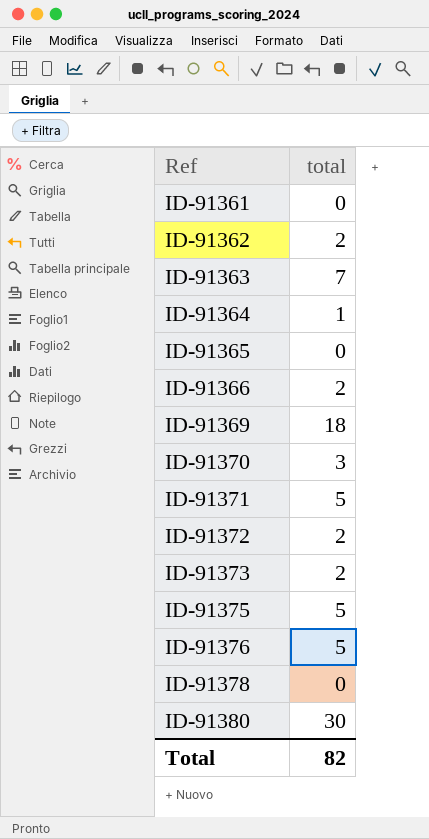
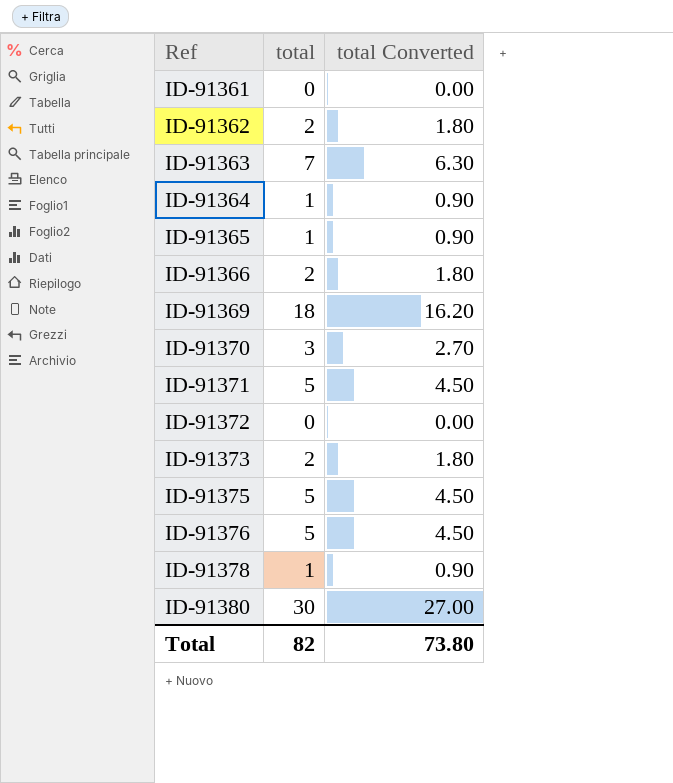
column total Converted | formula: none -> [total] * 0.9
ID-91365 | total: 0 -> 1
ID-91372 | total: 2 -> 0
ID-91378 | total: 0 -> 1

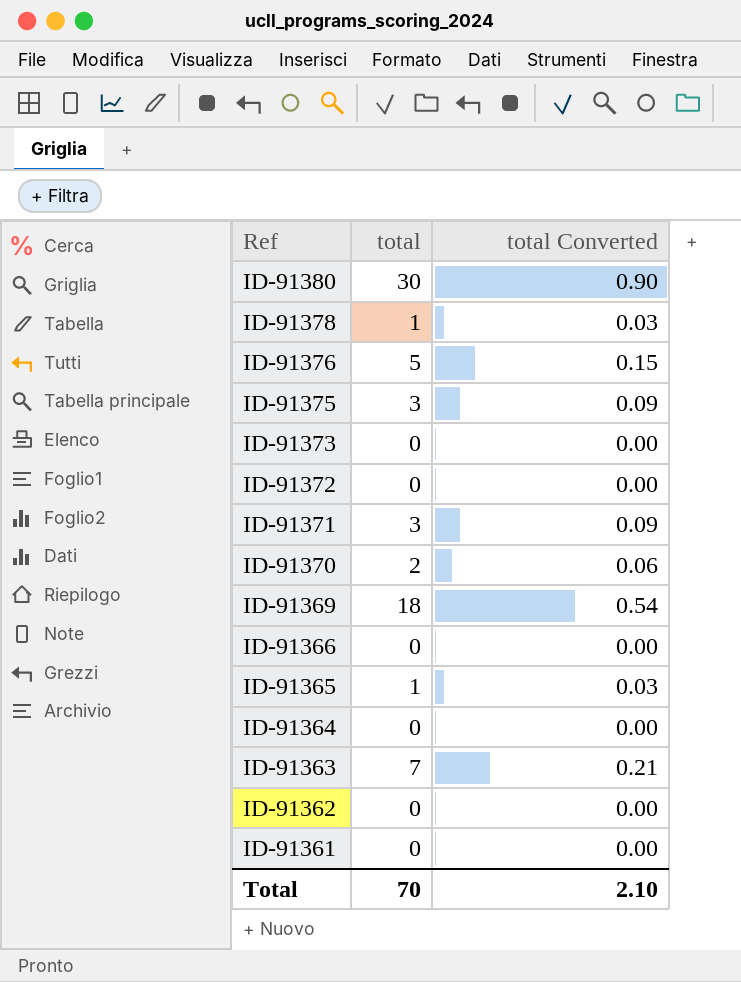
row order: Ref ascending -> Ref descending
column total Converted | formula: [total] * 0.9 -> [total] * 0.03
ID-91375 | total: 5 -> 3
ID-91373 | total: 2 -> 0
ID-91371 | total: 5 -> 3
ID-91370 | total: 3 -> 2
ID-91366 | total: 2 -> 0
ID-91364 | total: 1 -> 0
ID-91362 | total: 2 -> 0
Total | total: 82 -> 70
Total | total Converted: 73.80 -> 2.10

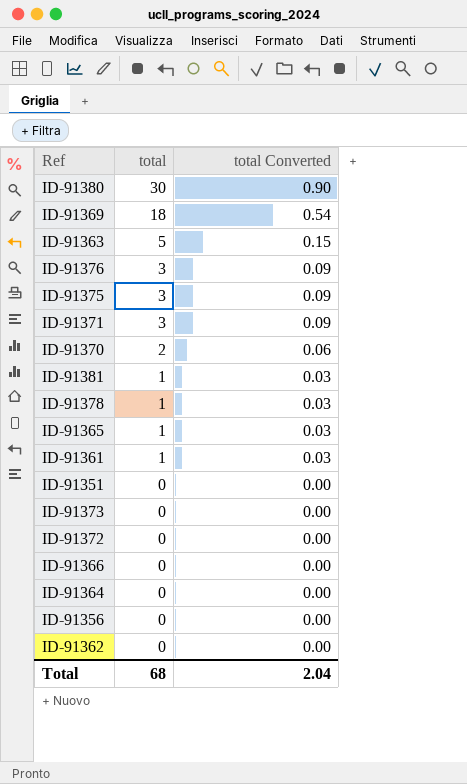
row order: Ref descending -> total descending
ID-91363 | total: 7 -> 5
ID-91363 | total Converted: 0.21 -> 0.15
ID-91376 | total: 5 -> 3
ID-91376 | total Converted: 0.15 -> 0.09
row ID-91381: none -> 1 | 0.03
ID-91361 | total: 0 -> 1
ID-91361 | total Converted: 0.00 -> 0.03
row ID-91351: none -> 0 | 0.00
row ID-91356: none -> 0 | 0.00
Total | total: 70 -> 68
Total | total Converted: 2.10 -> 2.04

